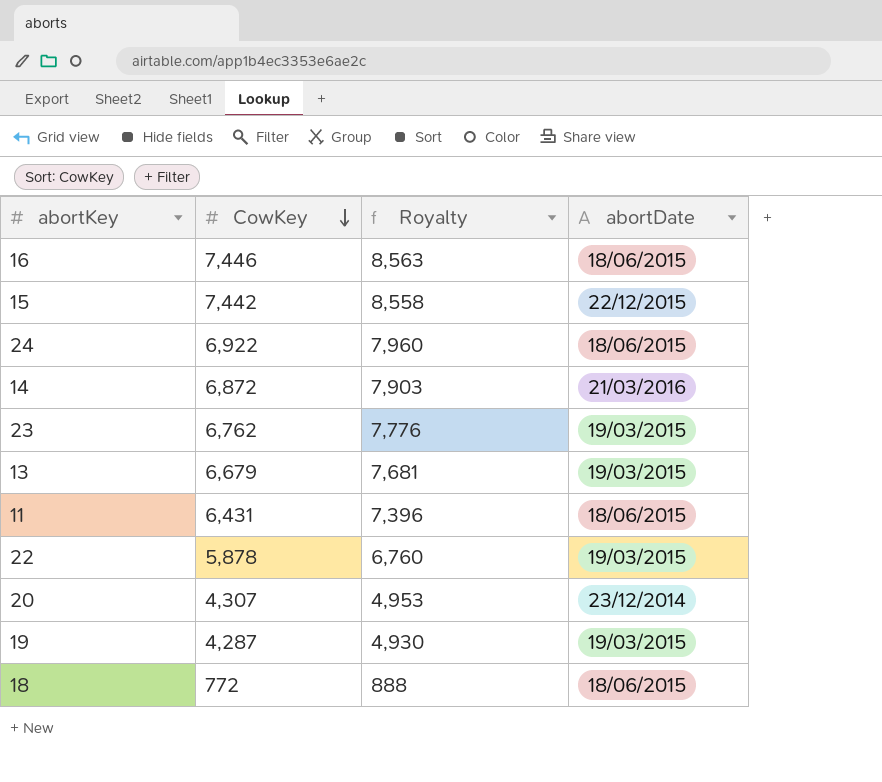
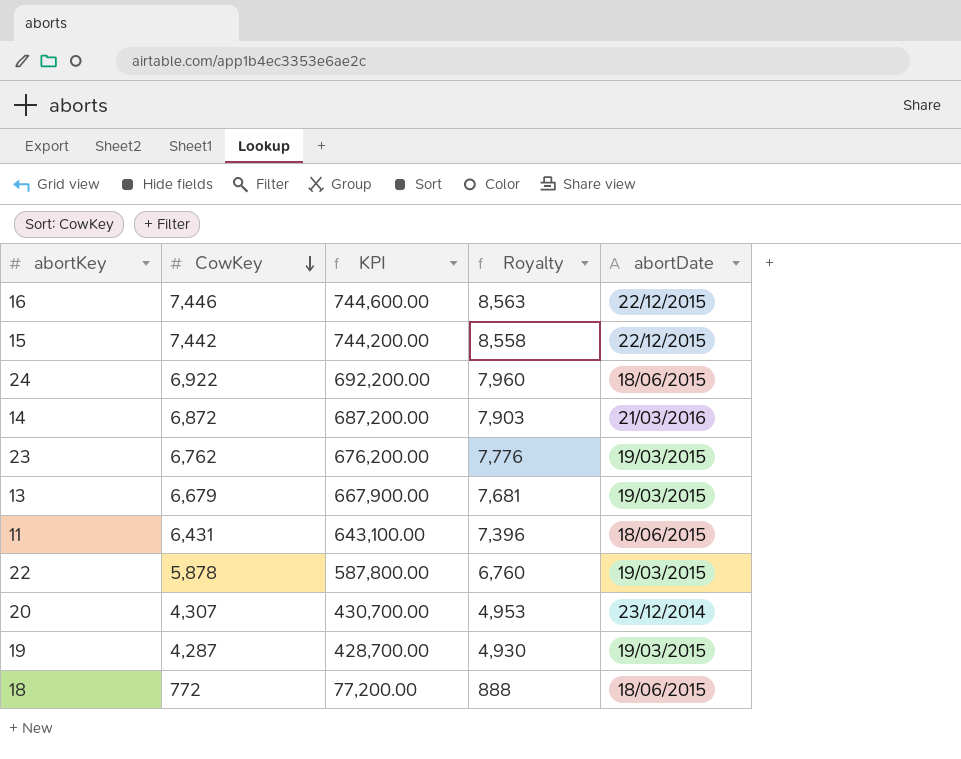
column KPI | formula: none -> [CowKey] * 100
16 | abortDate: 18/06/2015 -> 22/12/2015

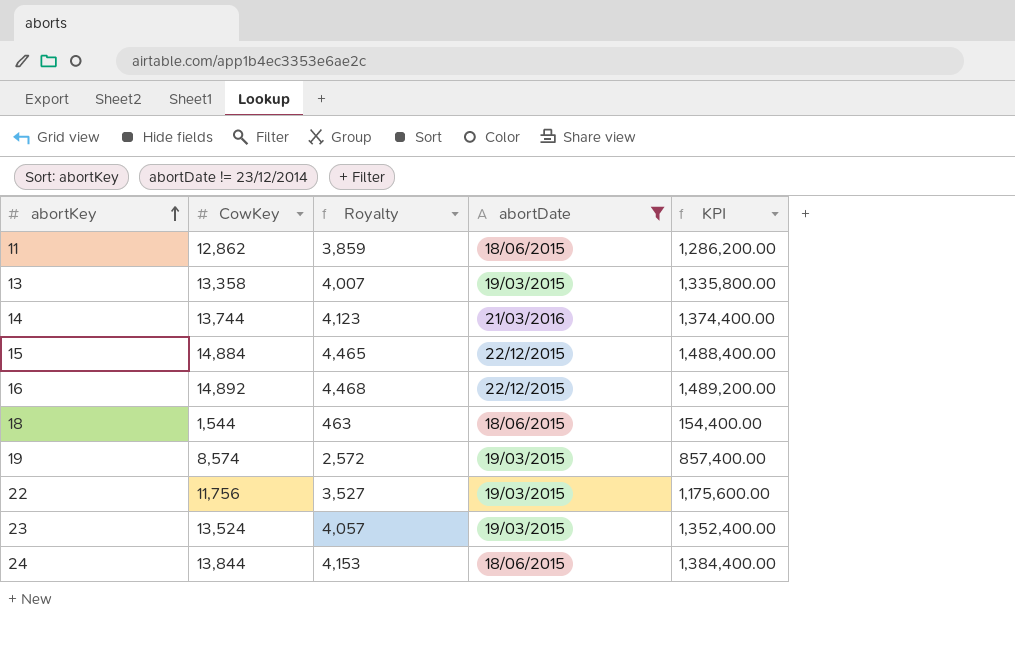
filter: none -> abortDate != 23/12/2014
row order: CowKey descending -> abortKey ascending
column Royalty | formula: [CowKey] * 1.15 -> [CowKey] * 0.3
column KPI | position: 3 -> 5
11 | CowKey: 6,431 -> 12,862
11 | KPI: 643,100.00 -> 1,286,200.00
13 | CowKey: 6,679 -> 13,358
13 | KPI: 667,900.00 -> 1,335,800.00
14 | CowKey: 6,872 -> 13,744
14 | KPI: 687,200.00 -> 1,374,400.00
15 | CowKey: 7,442 -> 14,884
15 | KPI: 744,200.00 -> 1,488,400.00
16 | CowKey: 7,446 -> 14,892
16 | KPI: 744,600.00 -> 1,489,200.00
18 | CowKey: 772 -> 1,544
18 | KPI: 77,200.00 -> 154,400.00
19 | CowKey: 4,287 -> 8,574
19 | KPI: 428,700.00 -> 857,400.00
22 | CowKey: 5,878 -> 11,756
22 | KPI: 587,800.00 -> 1,175,600.00
23 | CowKey: 6,762 -> 13,524
23 | KPI: 676,200.00 -> 1,352,400.00
24 | CowKey: 6,922 -> 13,844
24 | KPI: 692,200.00 -> 1,384,400.00

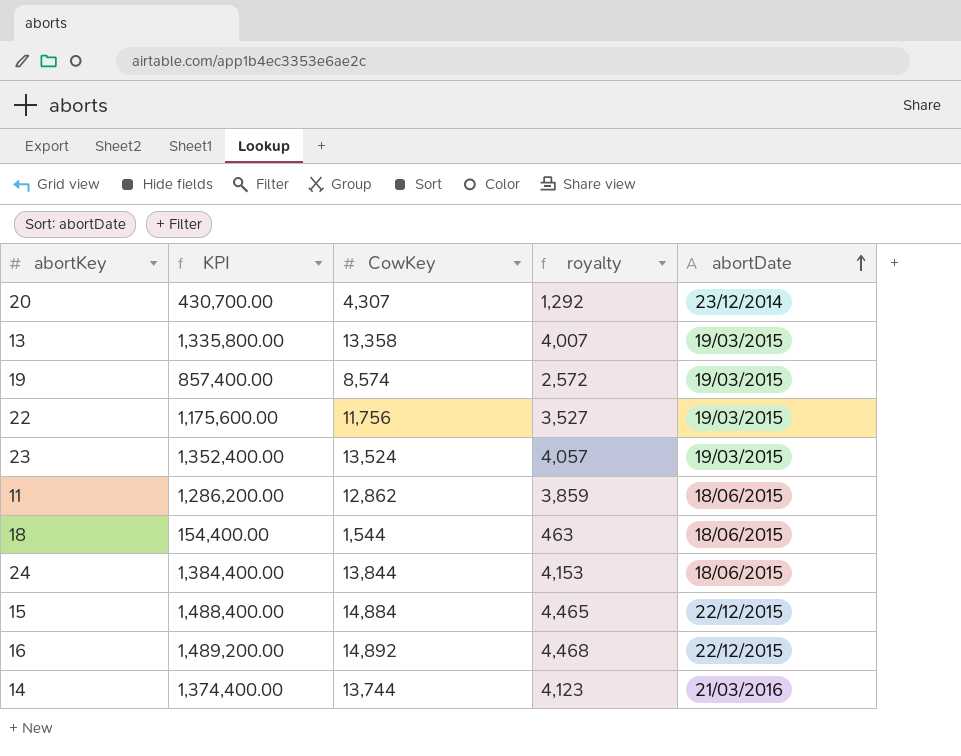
filter: abortDate != 23/12/2014 -> none
row order: abortKey ascending -> abortDate ascending
column KPI | position: 5 -> 2
column name: Royalty -> royalty

